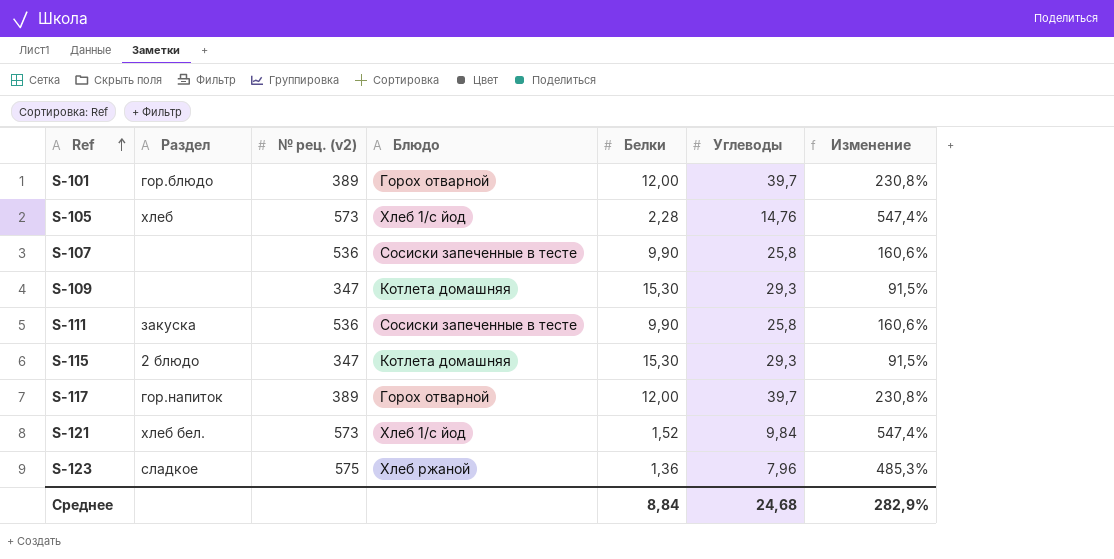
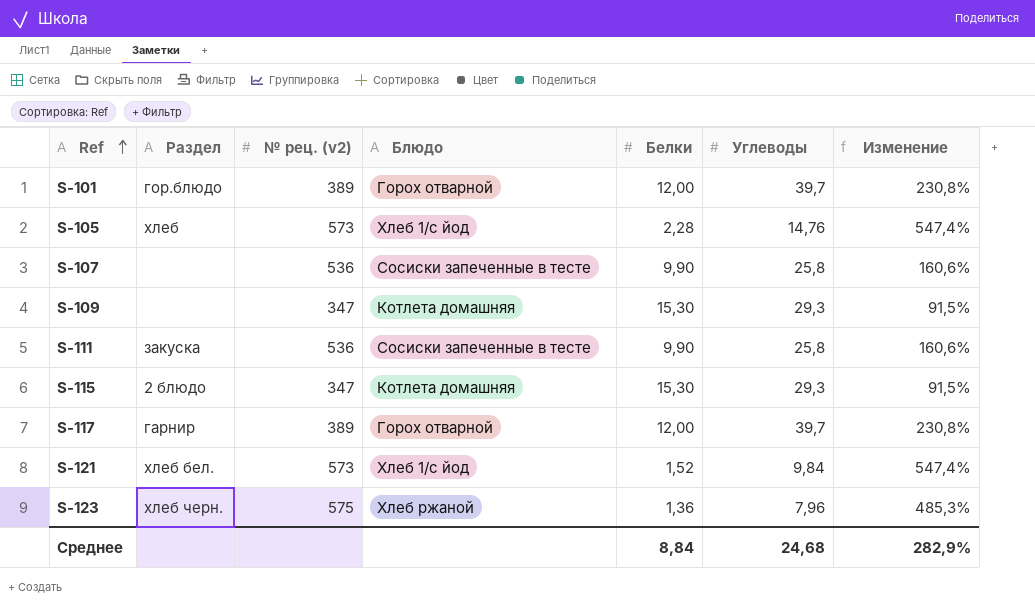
S-117 | Раздел: гор.напиток -> гарнир
S-123 | Раздел: сладкое -> хлеб черн.

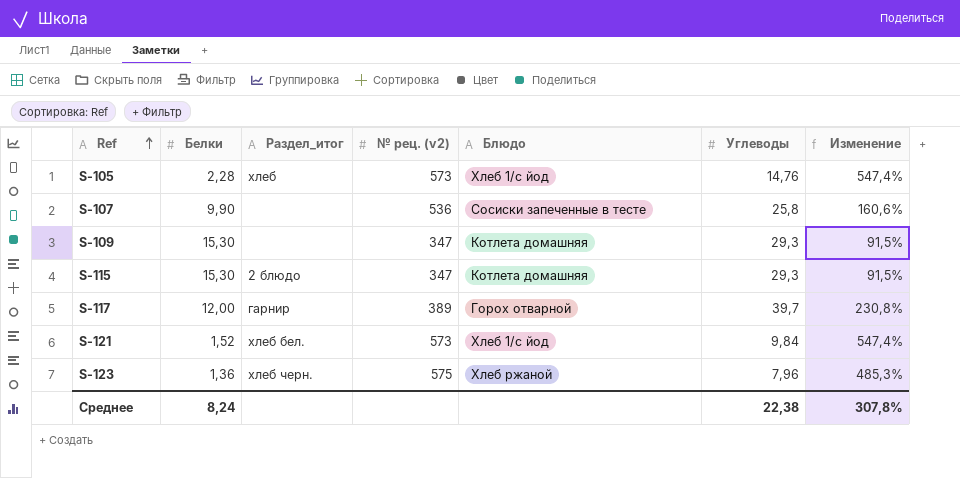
column Белки | position: 5 -> 2
column name: Раздел -> Раздел_итог
row S-101: гор.блюдо | 389 | Горох отварной | 12,00 | 39,7 | 230,8% -> none
row S-111: закуска | 536 | Сосиски запеченные в тесте | 9,90 | 25,8 | 160,6% -> none
Среднее | Белки: 8,84 -> 8,24
Среднее | Углеводы: 24,68 -> 22,38
Среднее | Изменение: 282,9% -> 307,8%

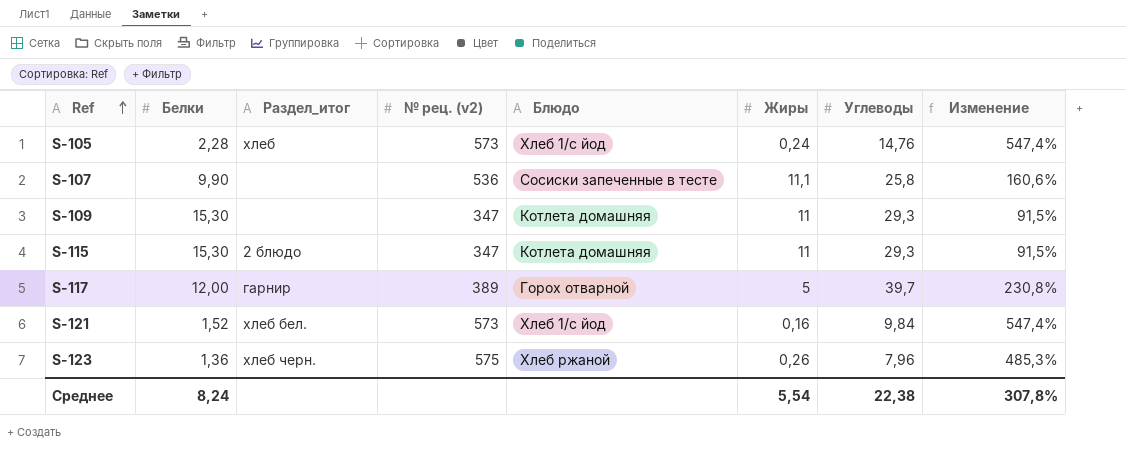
column Жиры | position: none -> 6

